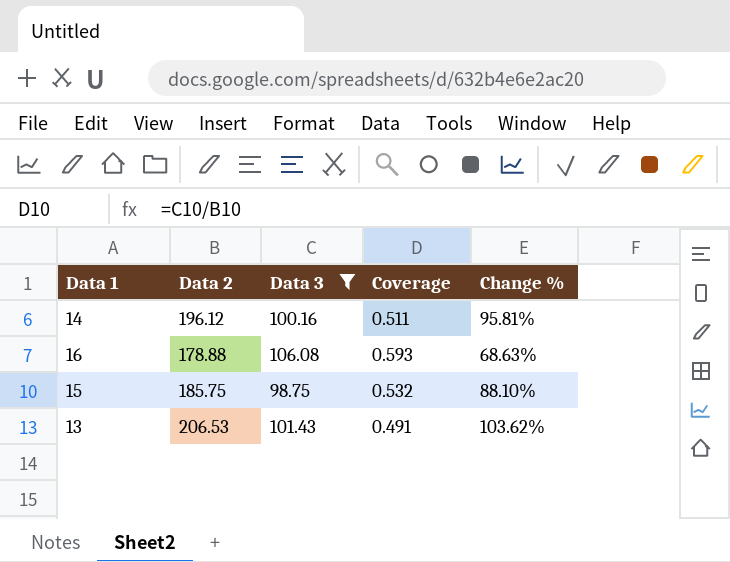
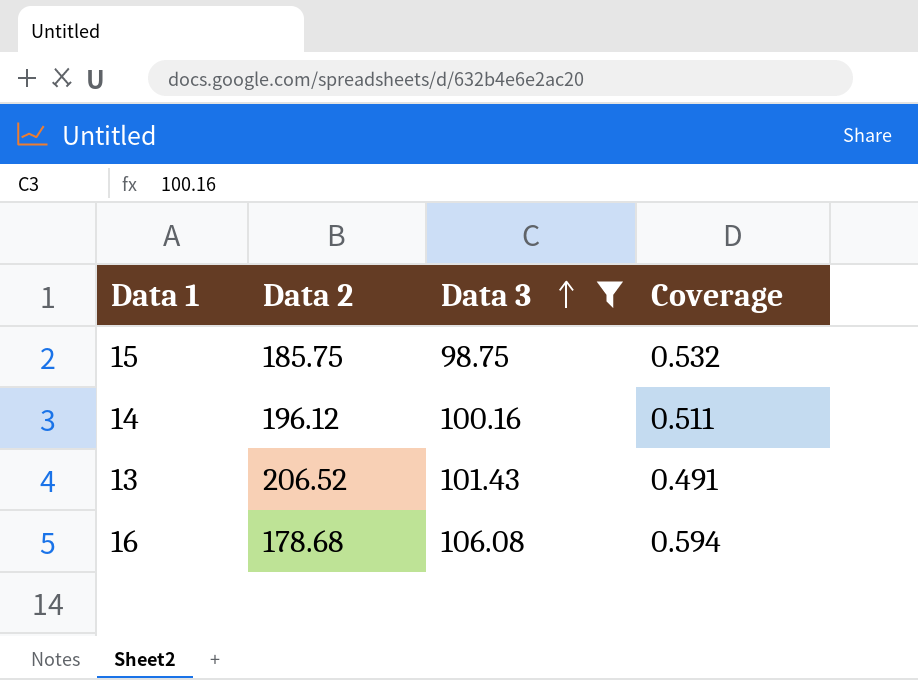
row order: none -> Data 3 ascending
column Change % | formula: ([Data 2] - [Data 3]) / [Data 3] -> none
13 | Data 2: 206.53 -> 206.52
16 | Data 2: 178.88 -> 178.68
16 | Coverage: 0.593 -> 0.594

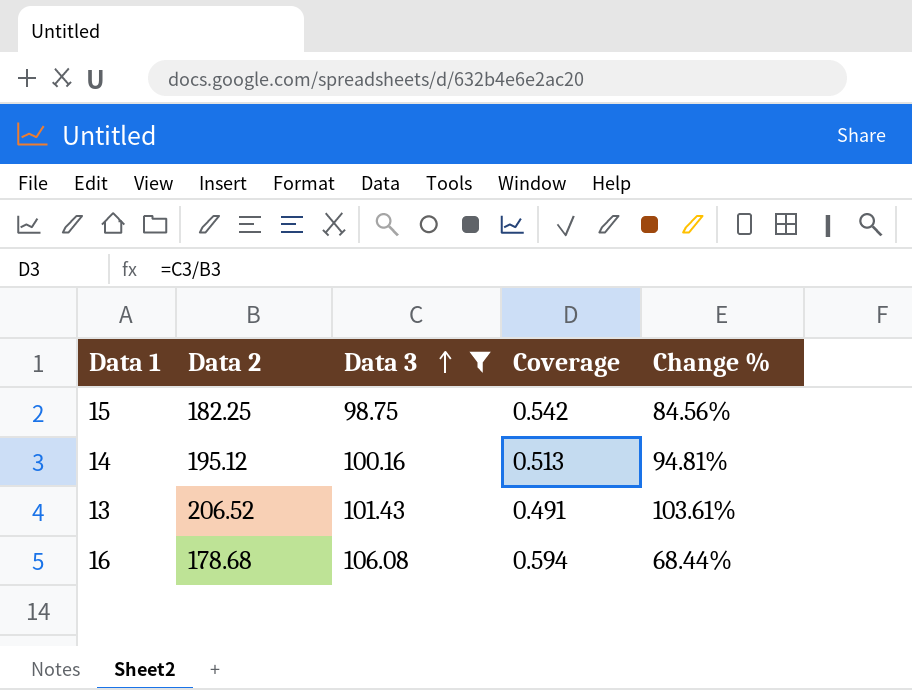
column Change % | formula: none -> ([Data 2] - [Data 3]) / [Data 3]
15 | Data 2: 185.75 -> 182.25
15 | Coverage: 0.532 -> 0.542
14 | Data 2: 196.12 -> 195.12
14 | Coverage: 0.511 -> 0.513

